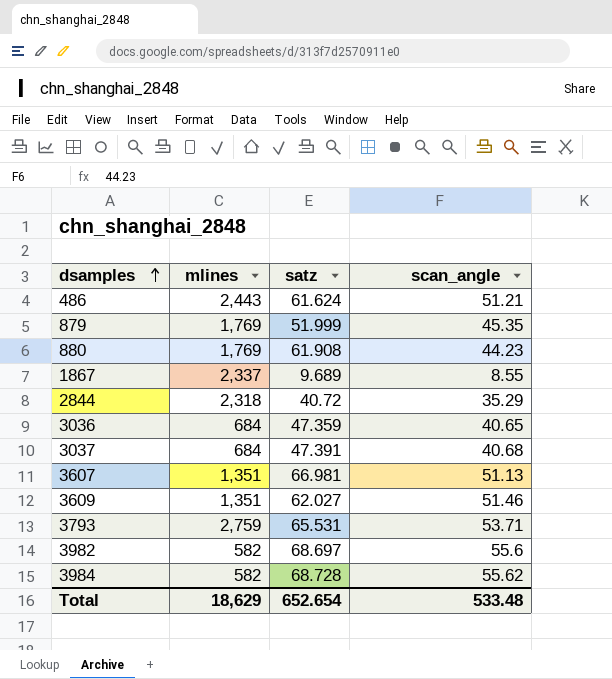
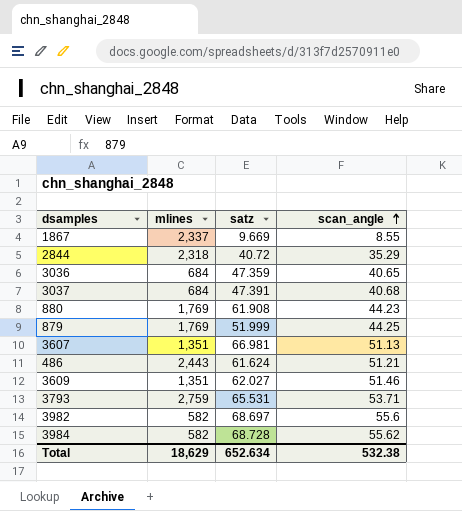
row order: dsamples ascending -> scan_angle ascending
1867 | satz: 9.689 -> 9.669
879 | scan_angle: 45.35 -> 44.25
Total | satz: 652.654 -> 652.634
Total | scan_angle: 533.48 -> 532.38

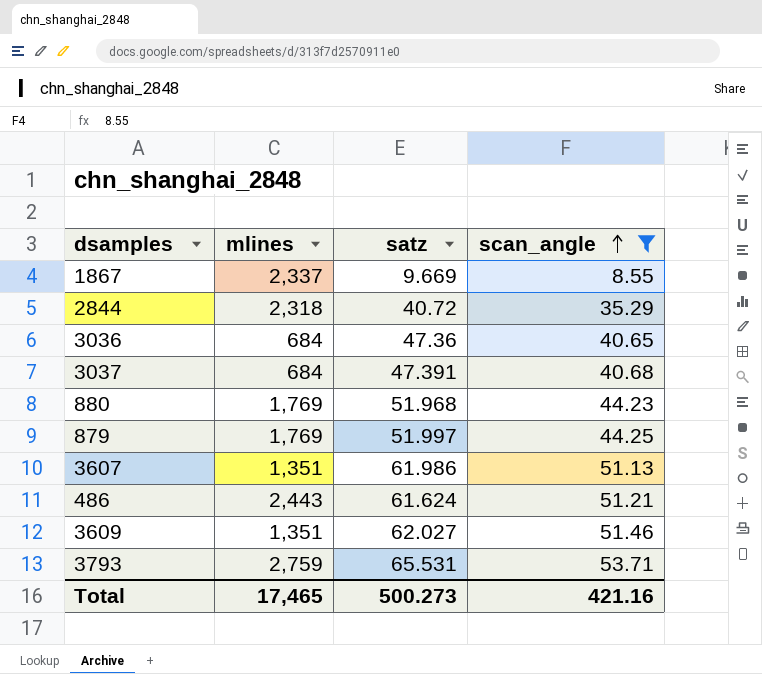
filter: none -> scan_angle <= 53.71
3036 | satz: 47.359 -> 47.36
880 | satz: 61.908 -> 51.968
879 | satz: 51.999 -> 51.997
3607 | satz: 66.981 -> 61.986
Total | mlines: 18,629 -> 17,465
Total | satz: 652.634 -> 500.273
Total | scan_angle: 532.38 -> 421.16

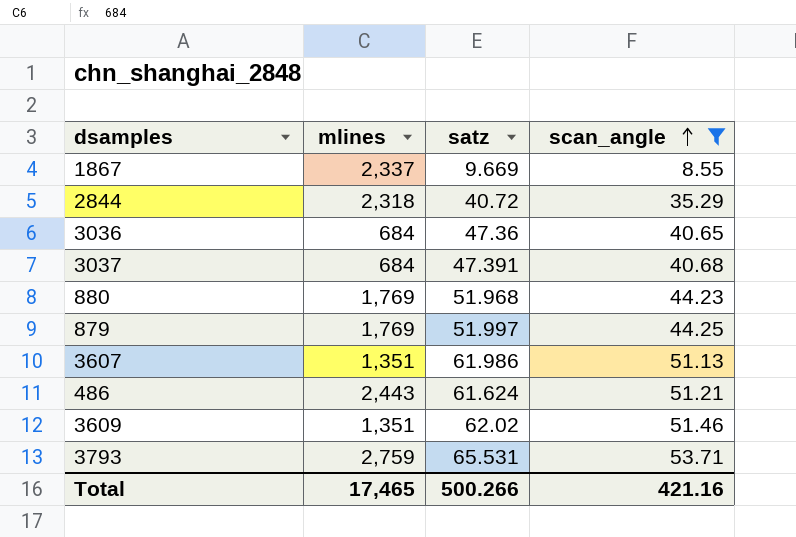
3609 | satz: 62.027 -> 62.02
Total | satz: 500.273 -> 500.266

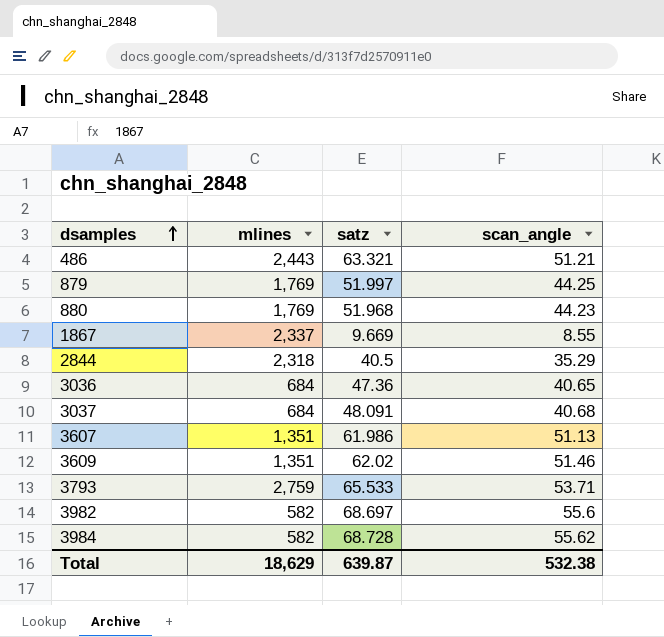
filter: scan_angle <= 53.71 -> none
row order: scan_angle ascending -> dsamples ascending
486 | satz: 61.624 -> 63.321
2844 | satz: 40.72 -> 40.5
3037 | satz: 47.391 -> 48.091
3793 | satz: 65.531 -> 65.533
Total | mlines: 17,465 -> 18,629
Total | satz: 500.266 -> 639.87
Total | scan_angle: 421.16 -> 532.38

